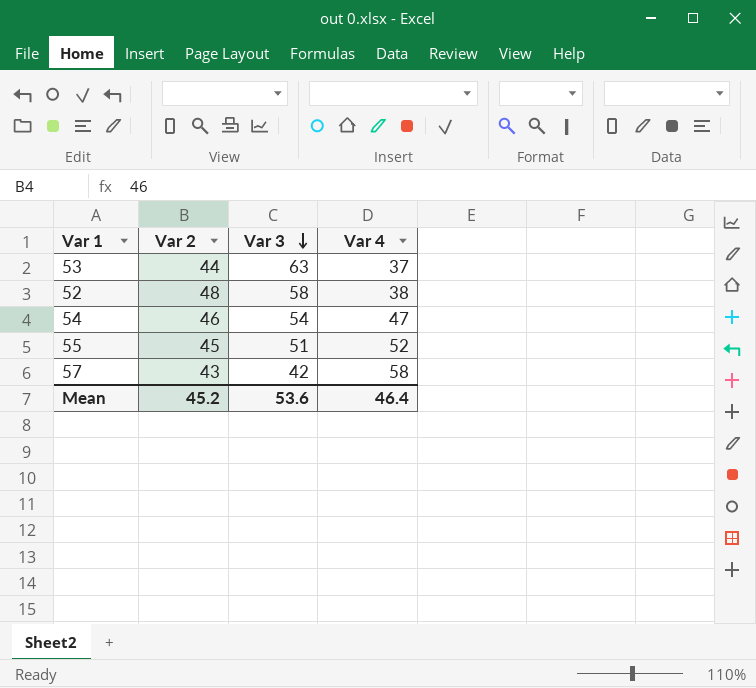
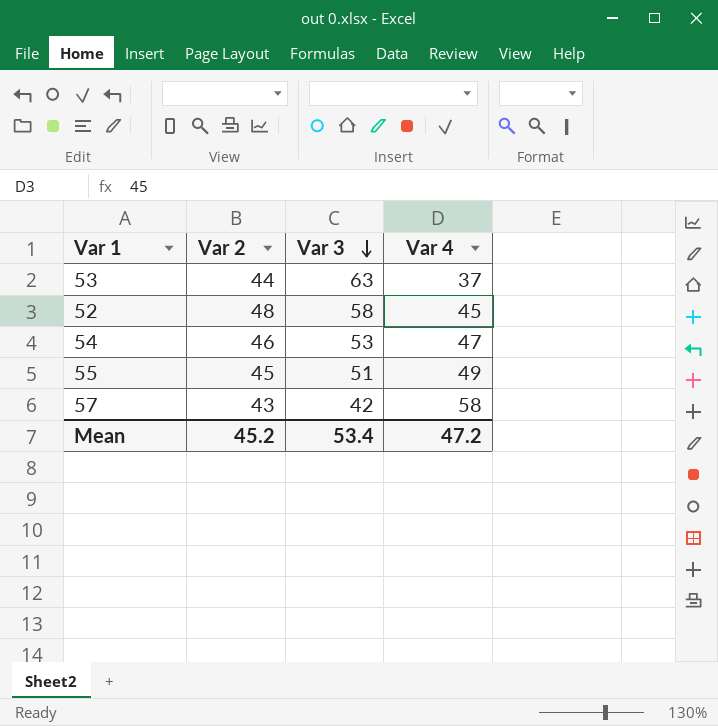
52 | Var 4: 38 -> 45
54 | Var 3: 54 -> 53
55 | Var 4: 52 -> 49
Mean | Var 3: 53.6 -> 53.4
Mean | Var 4: 46.4 -> 47.2

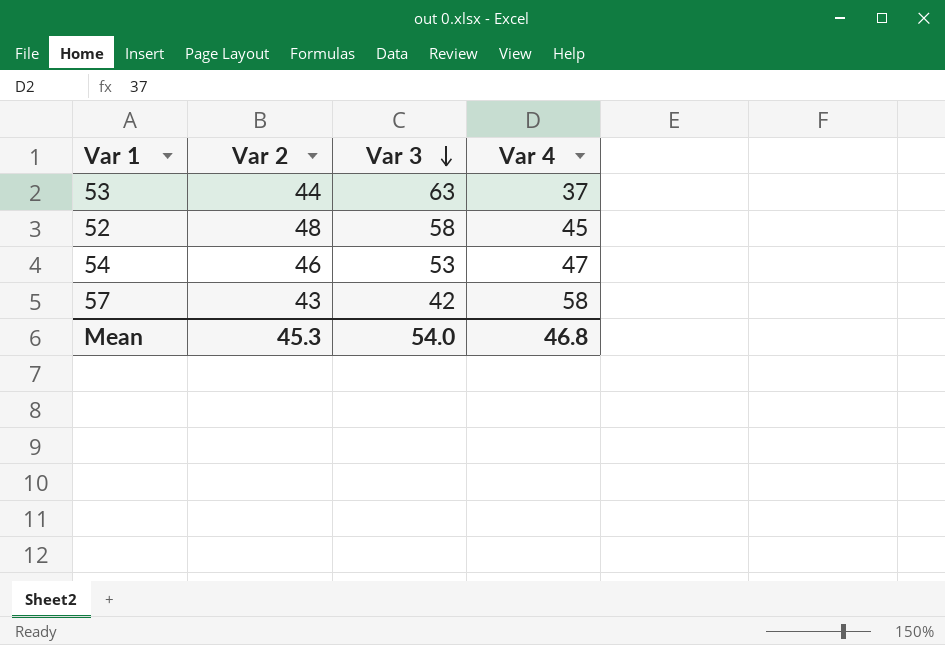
row 55: 45 | 51 | 49 -> none
Mean | Var 2: 45.2 -> 45.3
Mean | Var 3: 53.4 -> 54.0
Mean | Var 4: 47.2 -> 46.8

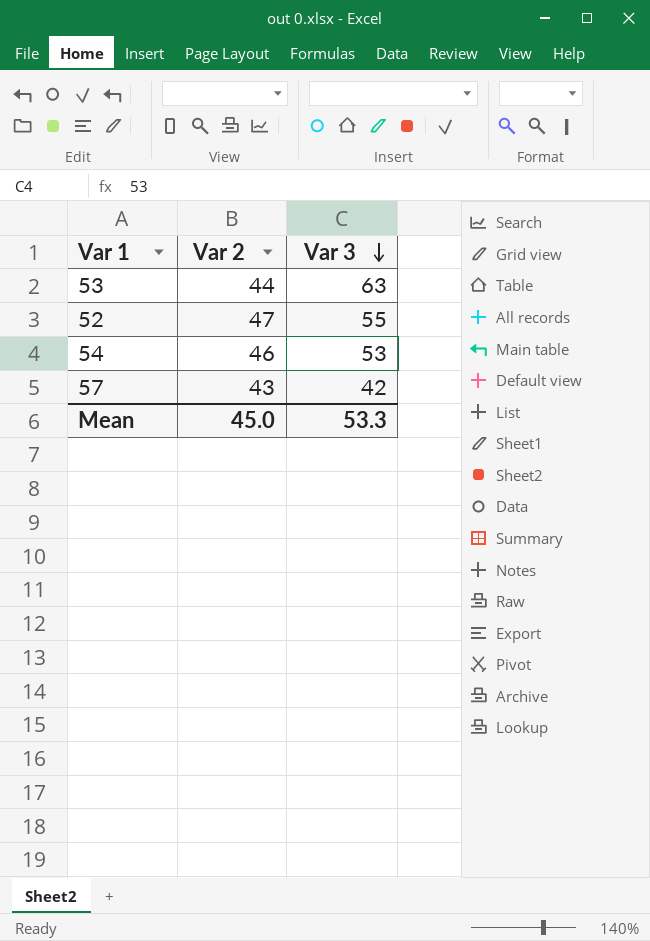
column Var 4 | position: 4 -> none
52 | Var 2: 48 -> 47
52 | Var 3: 58 -> 55
Mean | Var 2: 45.3 -> 45.0
Mean | Var 3: 54.0 -> 53.3

